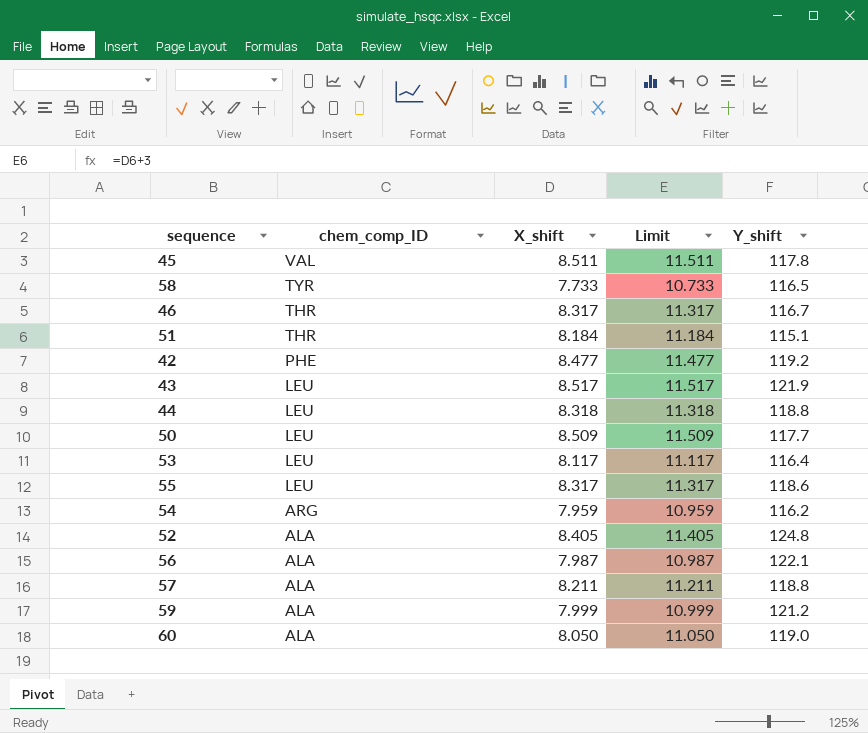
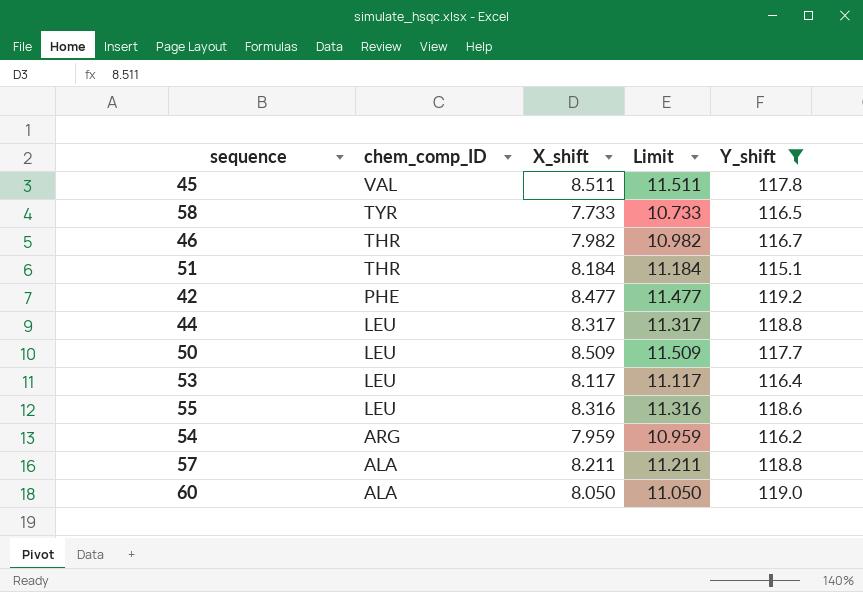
filter: none -> Y_shift <= 119.2
46 | X_shift: 8.317 -> 7.982
46 | Limit: 11.317 -> 10.982
44 | X_shift: 8.318 -> 8.317
44 | Limit: 11.318 -> 11.317
55 | X_shift: 8.317 -> 8.316
55 | Limit: 11.317 -> 11.316

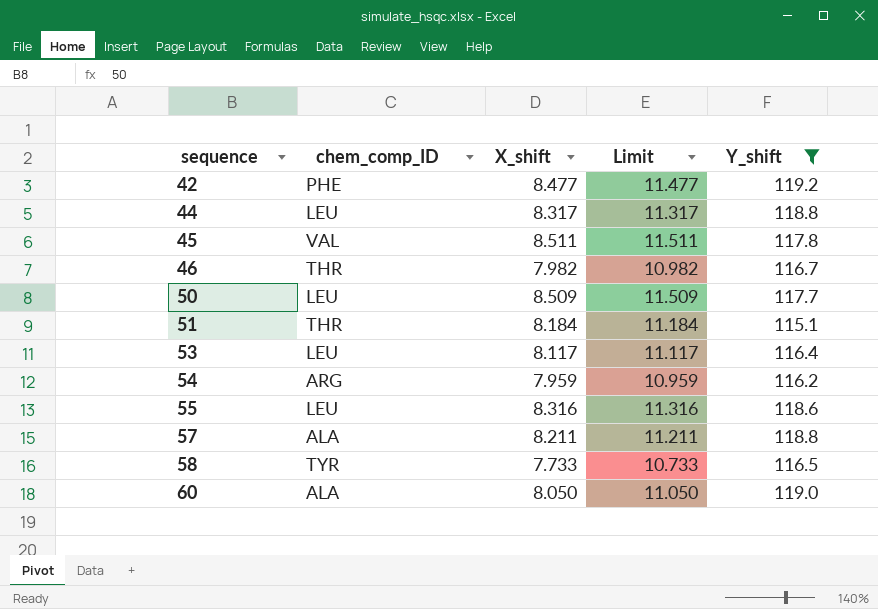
row order: chem_comp_ID descending -> sequence ascending

